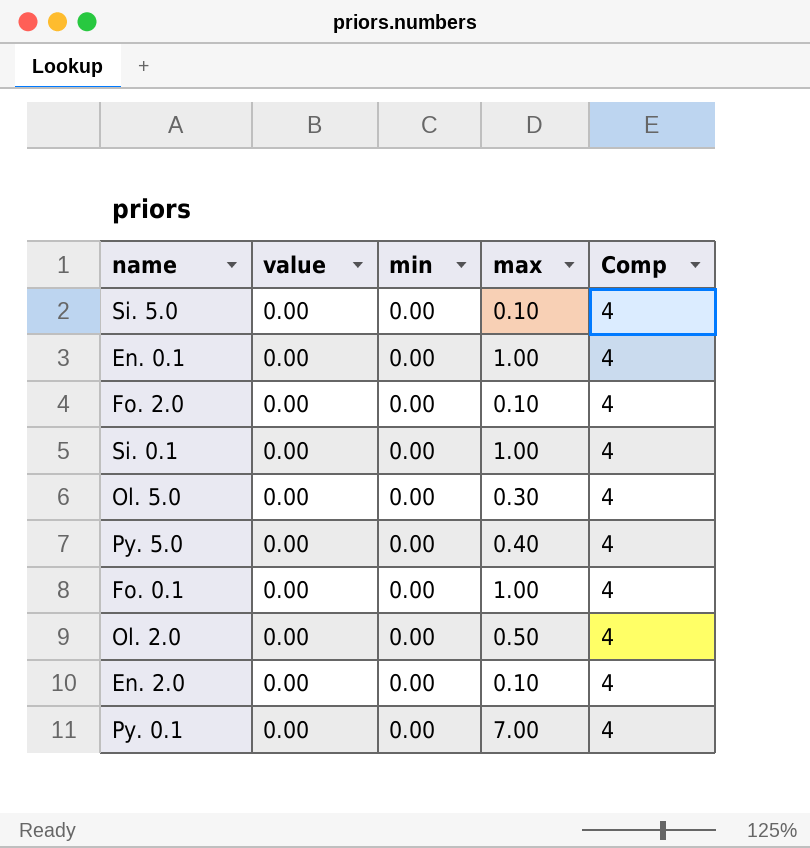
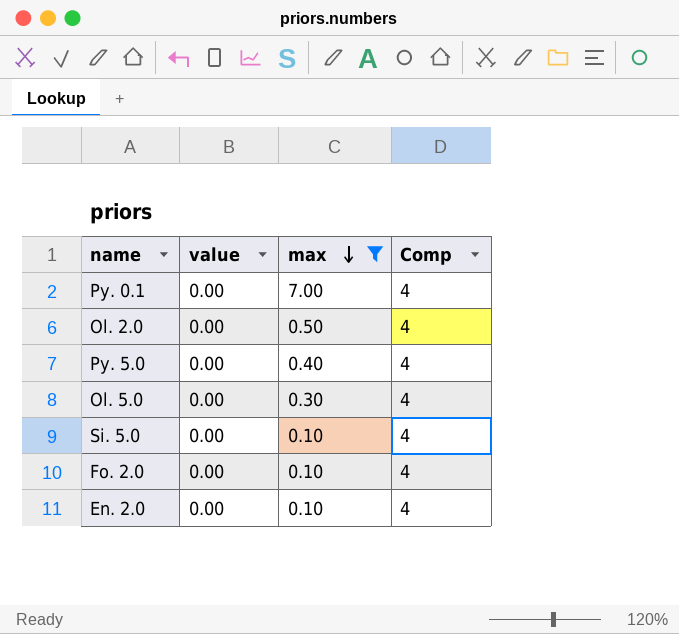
filter: none -> max != 1.00
row order: none -> max descending
column min | position: 3 -> none

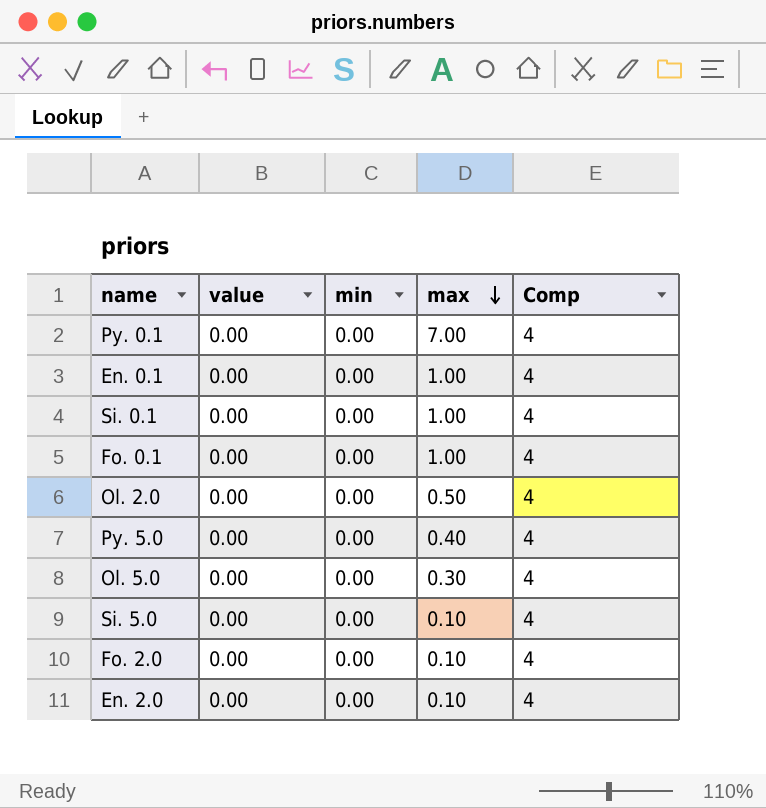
filter: max != 1.00 -> none
column min | position: none -> 3

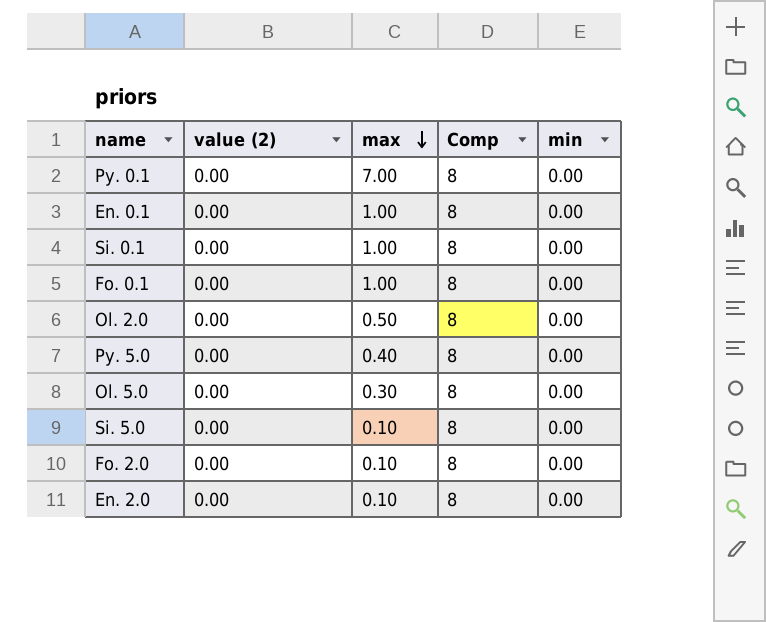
column name: value -> value (2)
column min | position: 3 -> 5
Py. 0.1 | Comp: 4 -> 8
En. 0.1 | Comp: 4 -> 8
Si. 0.1 | Comp: 4 -> 8
Fo. 0.1 | Comp: 4 -> 8
Ol. 2.0 | Comp: 4 -> 8
Py. 5.0 | Comp: 4 -> 8
Ol. 5.0 | Comp: 4 -> 8
Si. 5.0 | Comp: 4 -> 8
Fo. 2.0 | Comp: 4 -> 8
En. 2.0 | Comp: 4 -> 8

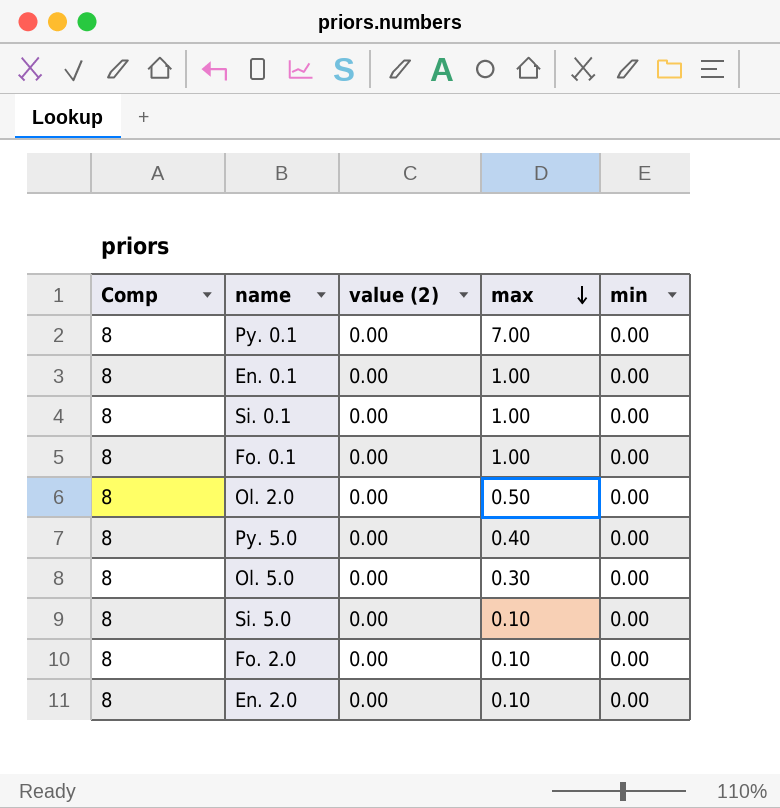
column Comp | position: 4 -> 1

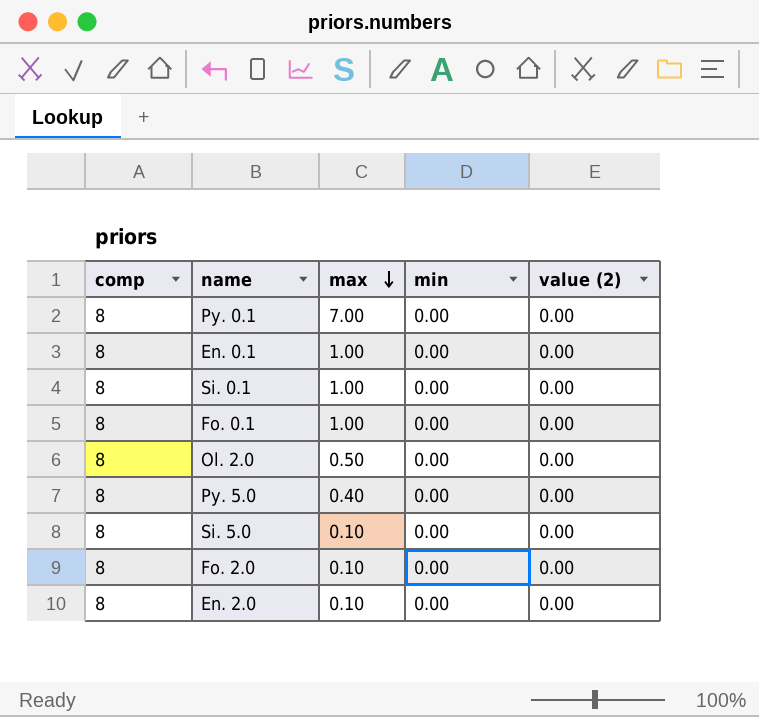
column name: Comp -> comp
column value (2) | position: 3 -> 5
row Ol. 5.0: 8 | 0.00 | 0.30 | 0.00 -> none

